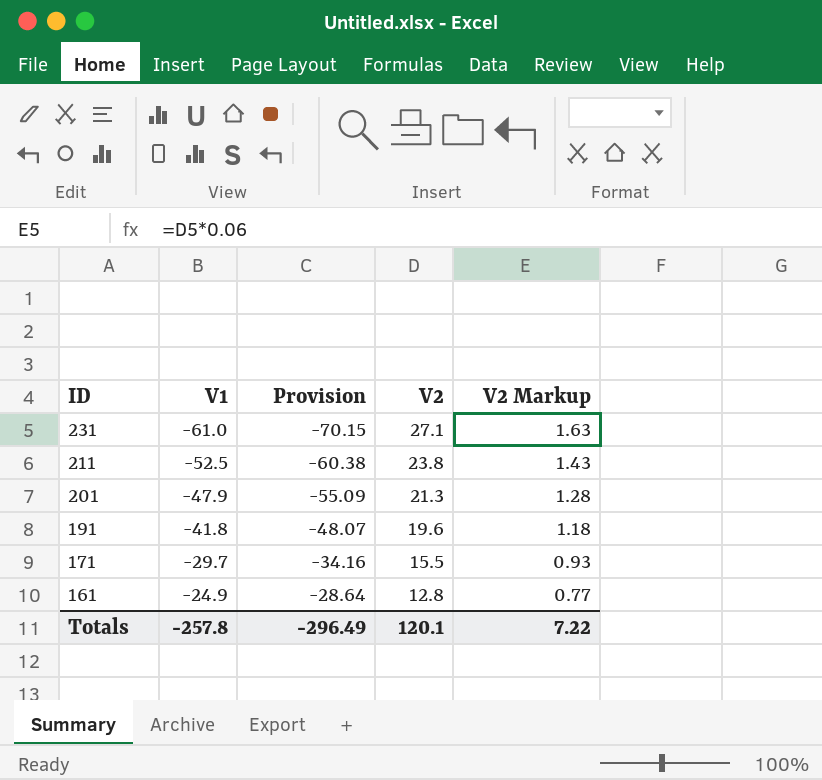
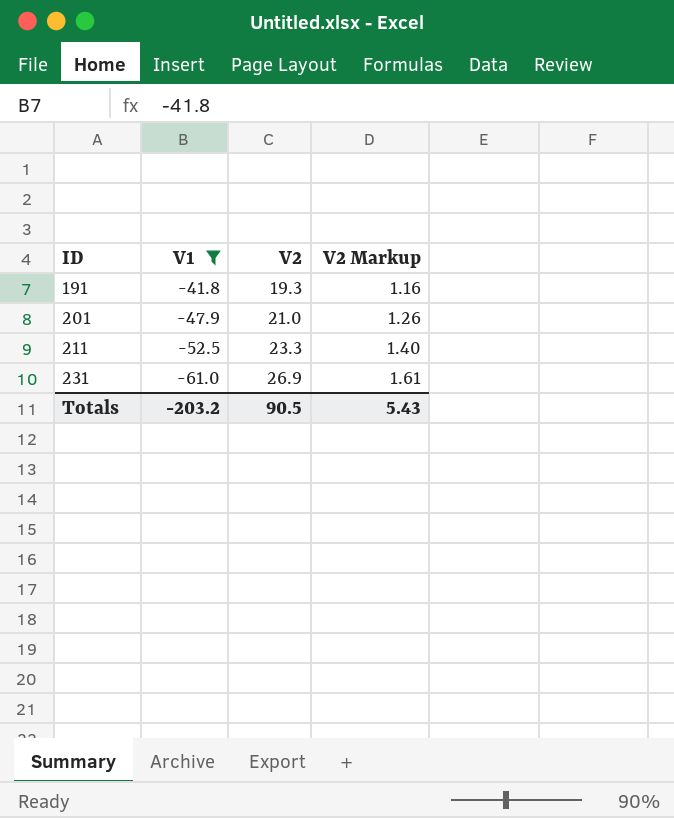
filter: none -> V1 <= -41.8
row order: ID descending -> ID ascending
column Provision | formula: [V1] * 1.15 -> none
191 | V2: 19.6 -> 19.3
191 | V2 Markup: 1.18 -> 1.16
201 | V2: 21.3 -> 21.0
201 | V2 Markup: 1.28 -> 1.26
211 | V2: 23.8 -> 23.3
211 | V2 Markup: 1.43 -> 1.40
231 | V2: 27.1 -> 26.9
231 | V2 Markup: 1.63 -> 1.61
Totals | V1: -257.8 -> -203.2
Totals | V2: 120.1 -> 90.5
Totals | V2 Markup: 7.22 -> 5.43

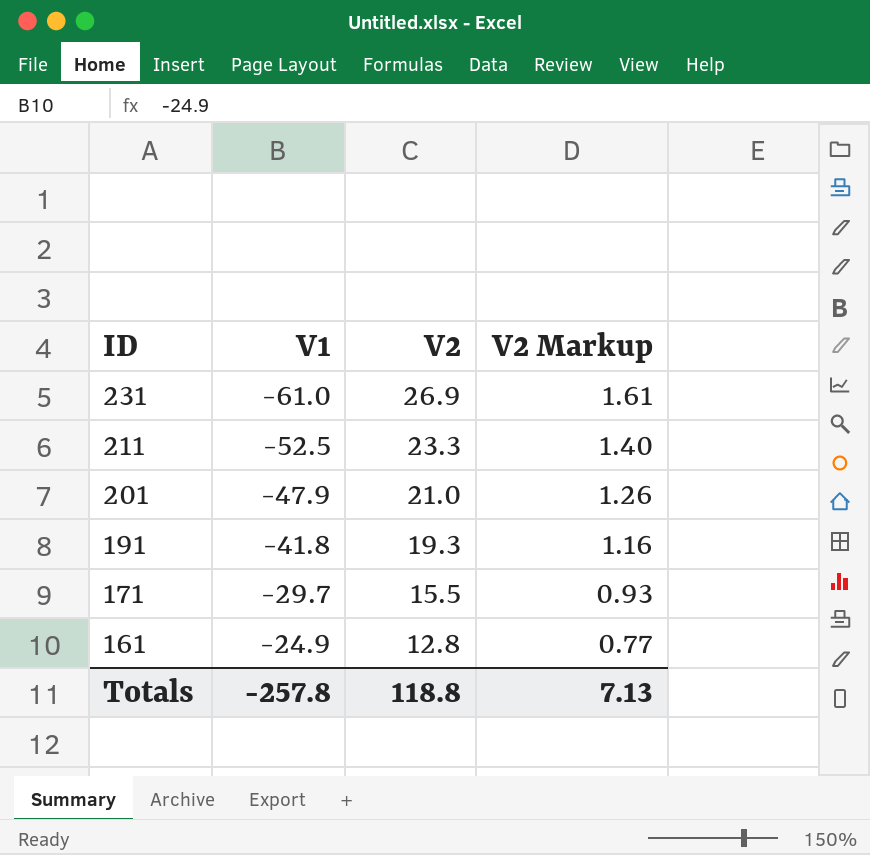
filter: V1 <= -41.8 -> none
row order: ID ascending -> ID descending
Totals | V1: -203.2 -> -257.8
Totals | V2: 90.5 -> 118.8
Totals | V2 Markup: 5.43 -> 7.13

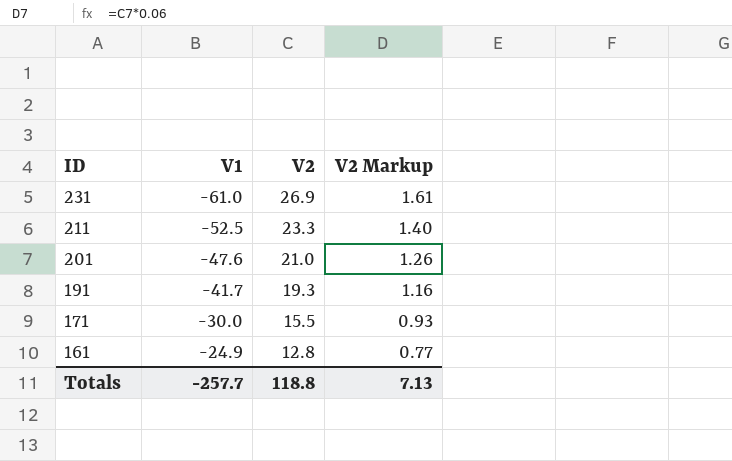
201 | V1: -47.9 -> -47.6
191 | V1: -41.8 -> -41.7
171 | V1: -29.7 -> -30.0
Totals | V1: -257.8 -> -257.7

